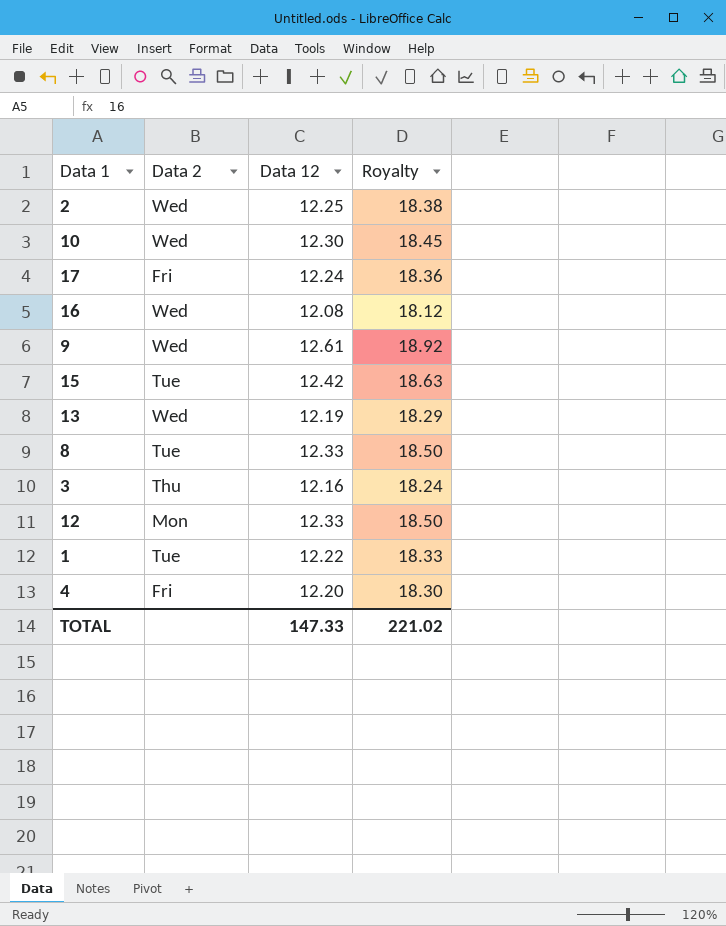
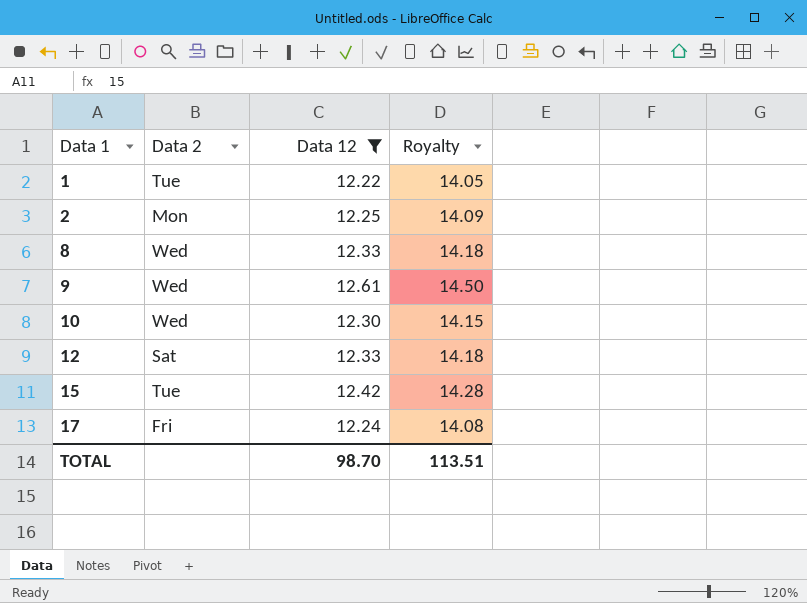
filter: none -> Data 12 >= 12.22
row order: none -> Data 1 ascending
column Royalty | formula: [Data 12] * 1.5 -> [Data 12] * 1.15
2 | Data 2: Wed -> Mon
8 | Data 2: Tue -> Wed
12 | Data 2: Mon -> Sat
TOTAL | Data 12: 147.33 -> 98.70
TOTAL | Royalty: 221.02 -> 113.51

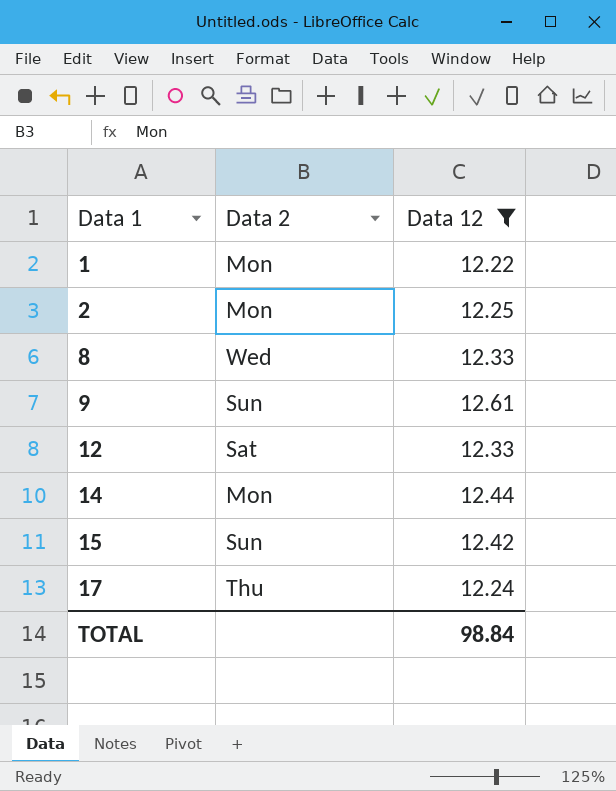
column Royalty | formula: [Data 12] * 1.15 -> none
row 10: Wed | 12.30 | 14.15 -> none
1 | Data 2: Tue -> Mon
9 | Data 2: Wed -> Sun
row 14: none -> Mon | 12.44
15 | Data 2: Tue -> Sun
17 | Data 2: Fri -> Thu
TOTAL | Data 12: 98.70 -> 98.84

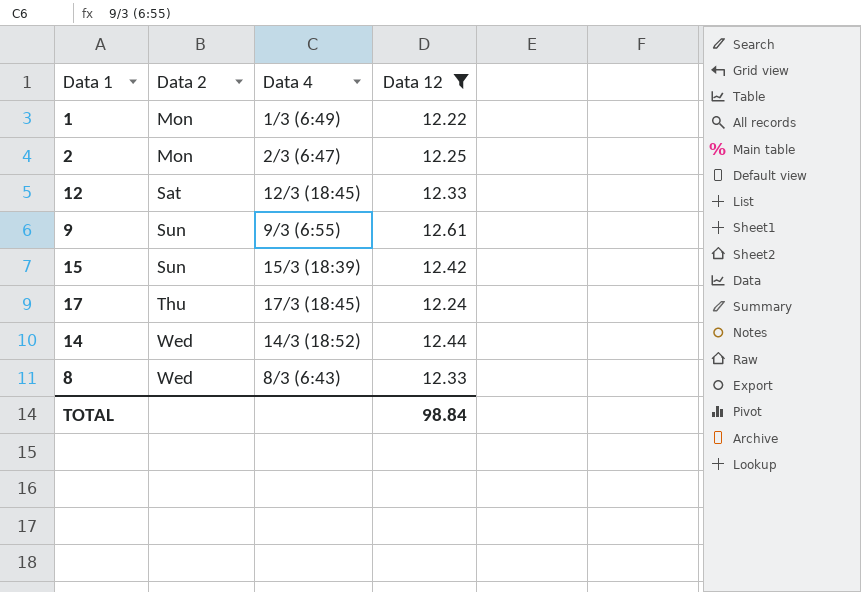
row order: Data 1 ascending -> Data 2 ascending
column Data 4 | position: none -> 3
14 | Data 2: Mon -> Wed

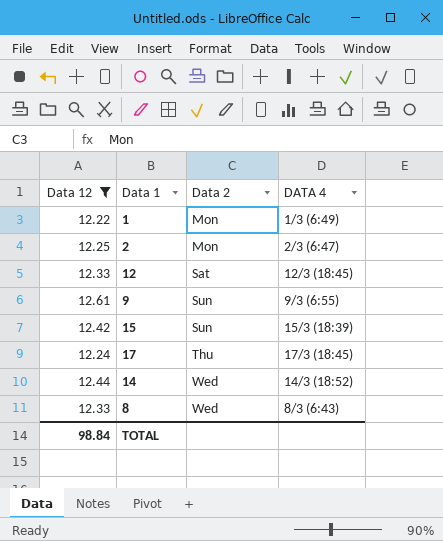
column Data 12 | position: 4 -> 1
column name: Data 4 -> DATA 4

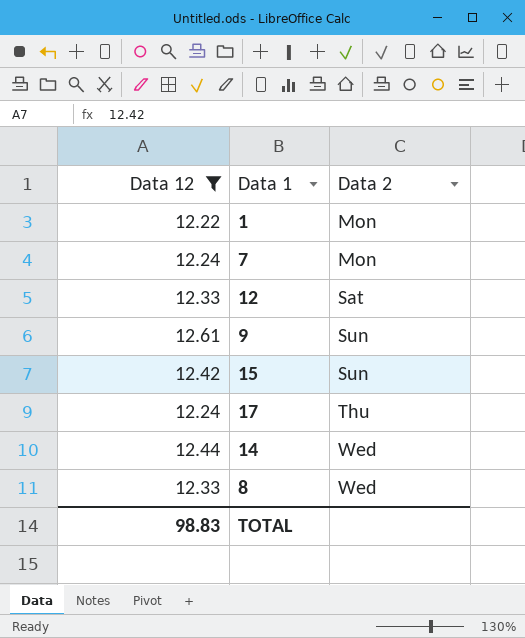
column DATA 4 | position: 4 -> none
row 2: 12.25 | Mon | 2/3 (6:47) -> none
row 7: none -> 12.24 | Mon
TOTAL | Data 12: 98.84 -> 98.83

